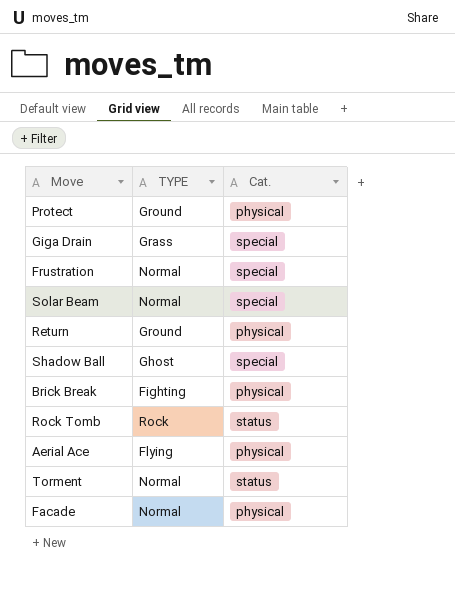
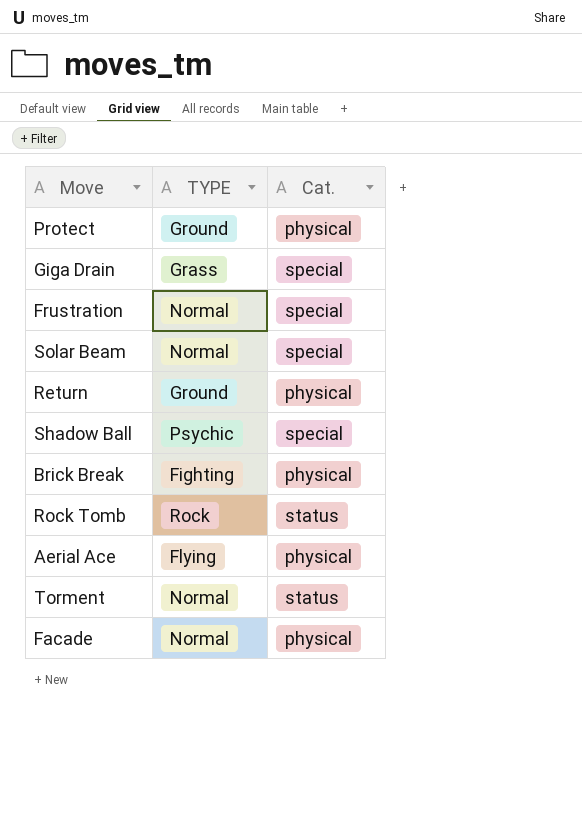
Shadow Ball | TYPE: Ghost -> Psychic

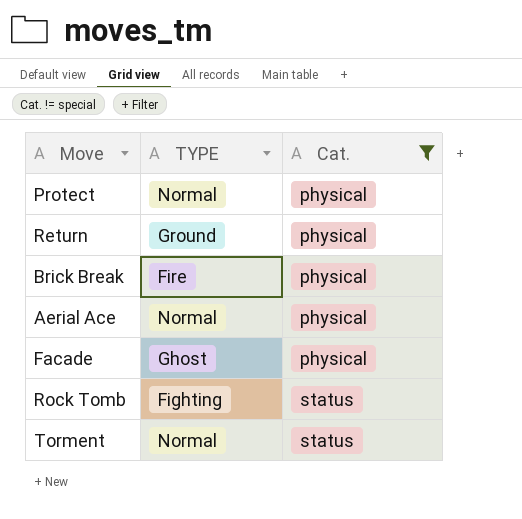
filter: none -> Cat. != special
row order: none -> Cat. ascending
Protect | TYPE: Ground -> Normal
Brick Break | TYPE: Fighting -> Fire
Aerial Ace | TYPE: Flying -> Normal
Facade | TYPE: Normal -> Ghost
Rock Tomb | TYPE: Rock -> Fighting

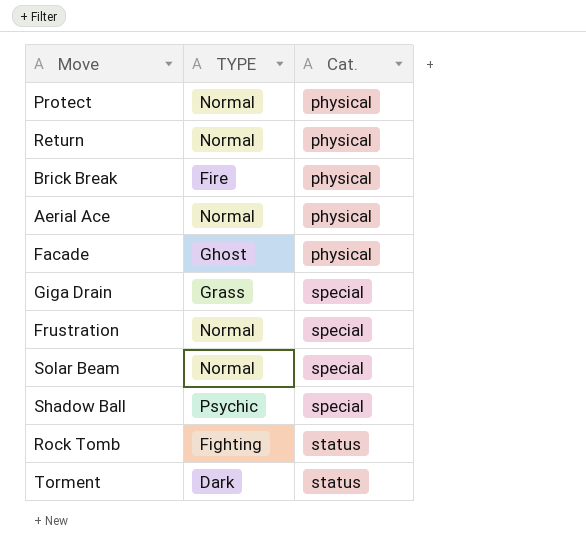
filter: Cat. != special -> none
Return | TYPE: Ground -> Normal
Torment | TYPE: Normal -> Dark

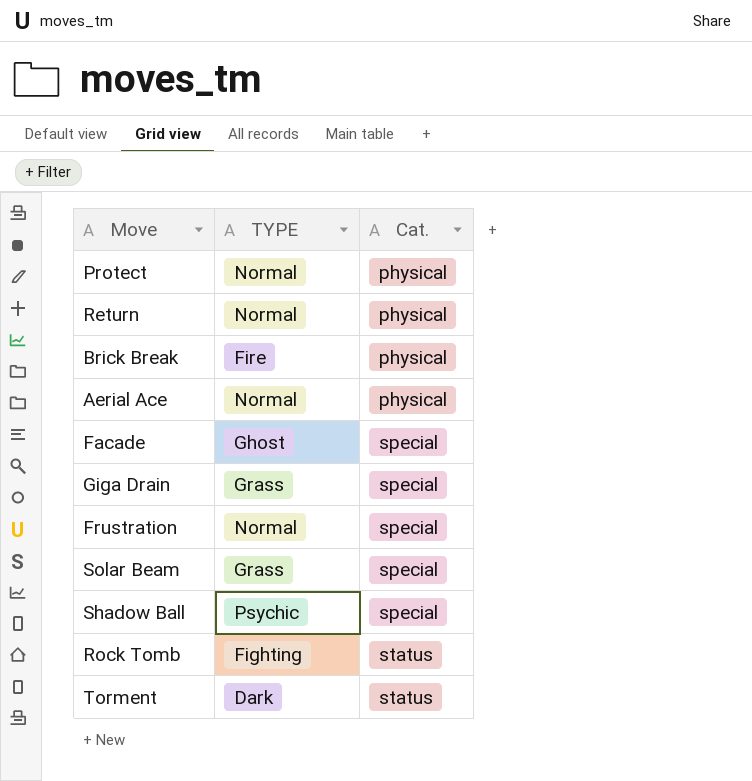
Facade | Cat.: physical -> special
Solar Beam | TYPE: Normal -> Grass

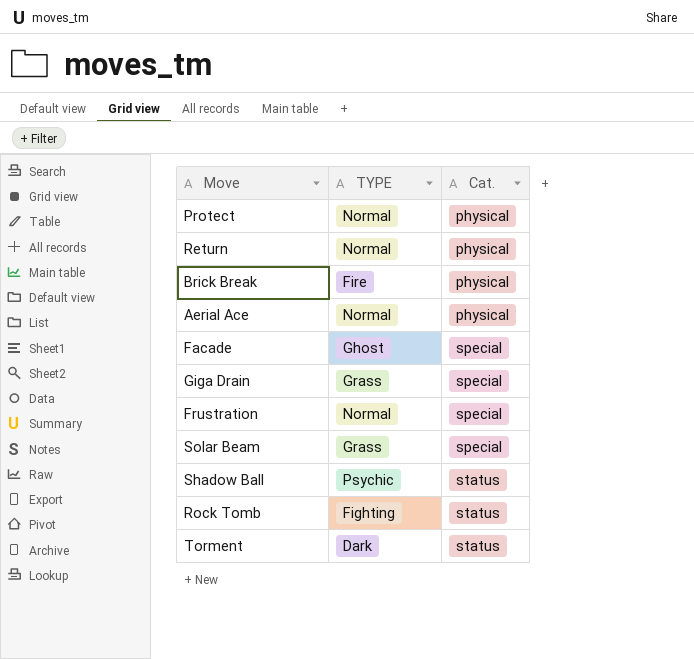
Shadow Ball | Cat.: special -> status

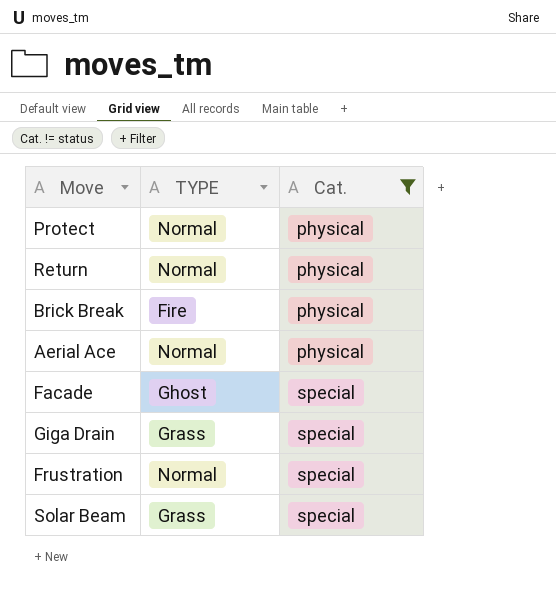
filter: none -> Cat. != status

